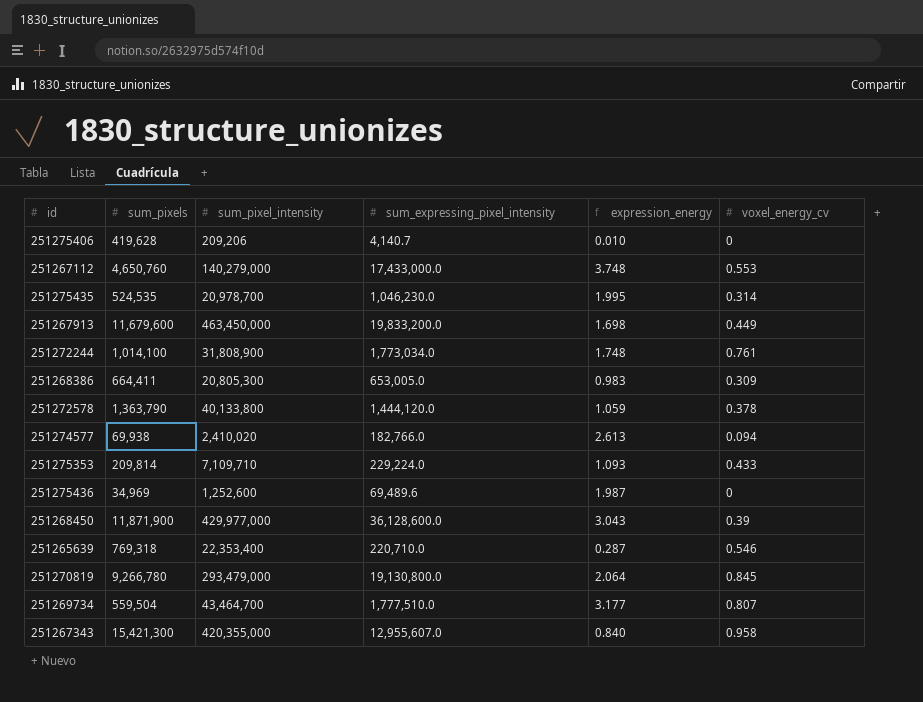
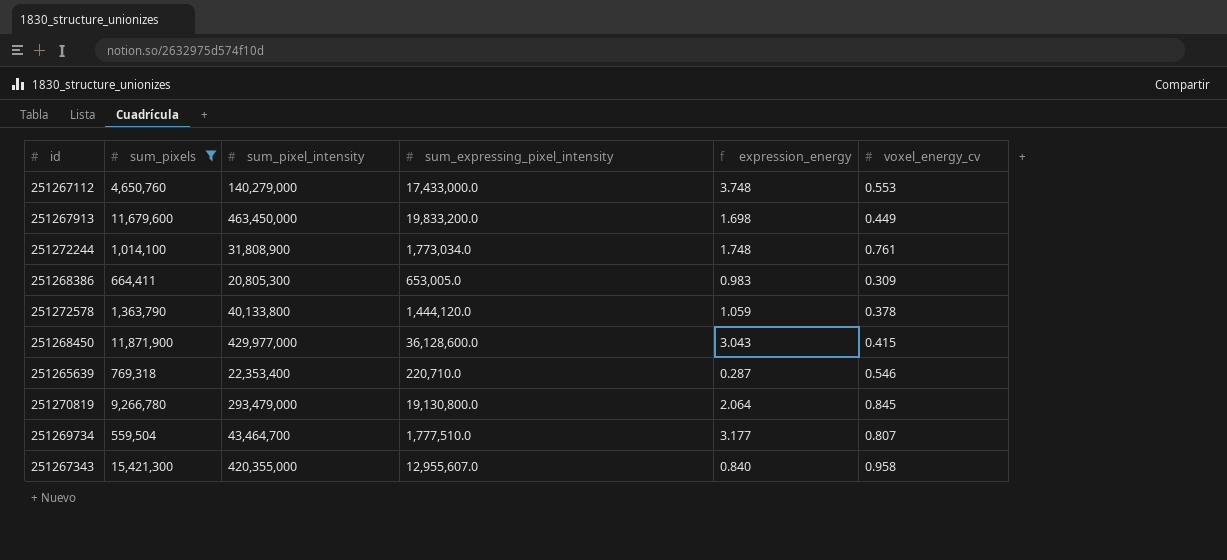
filter: none -> sum_pixels >= 559,504
251268450 | voxel_energy_cv: 0.39 -> 0.415

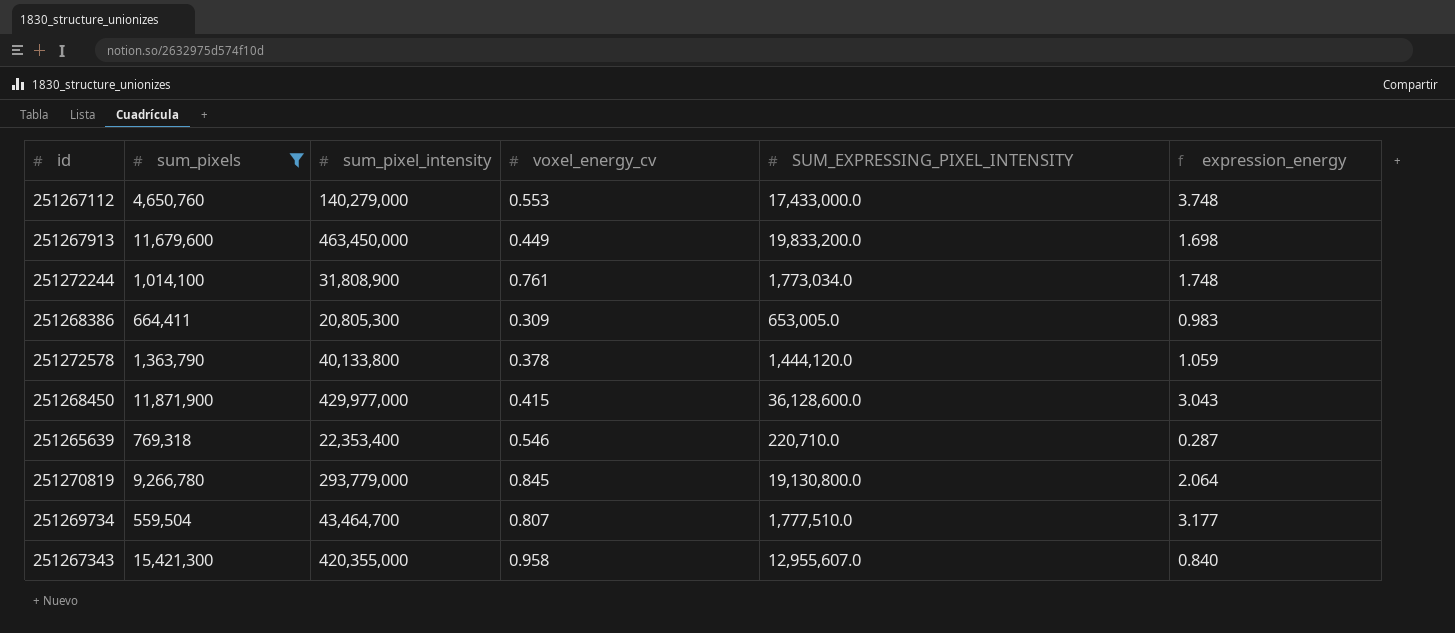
column voxel_energy_cv | position: 6 -> 4
column name: sum_expressing_pixel_intensity -> SUM_EXPRESSING_PIXEL_INTENSITY
251270819 | sum_pixel_intensity: 293,479,000 -> 293,779,000

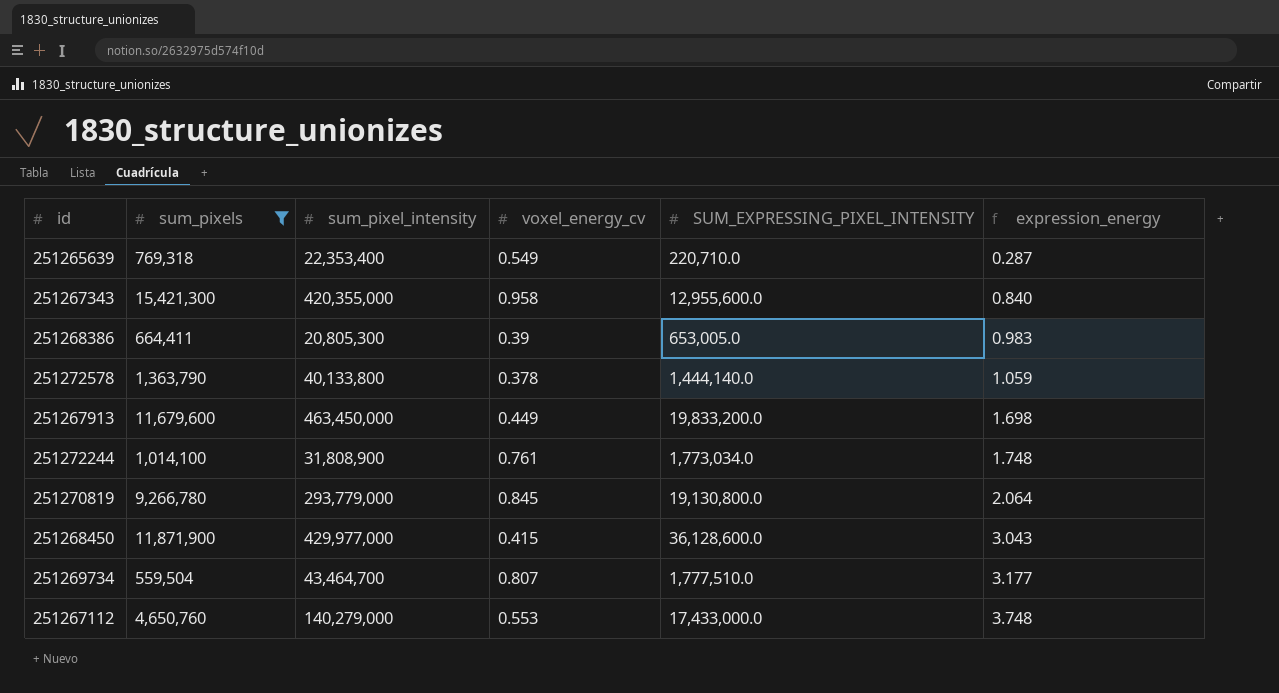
row order: none -> expression_energy ascending
251265639 | voxel_energy_cv: 0.546 -> 0.549
251267343 | SUM_EXPRESSING_PIXEL_INTENSITY: 12,955,607.0 -> 12,955,600.0
251268386 | voxel_energy_cv: 0.309 -> 0.39
251272578 | SUM_EXPRESSING_PIXEL_INTENSITY: 1,444,120.0 -> 1,444,140.0

